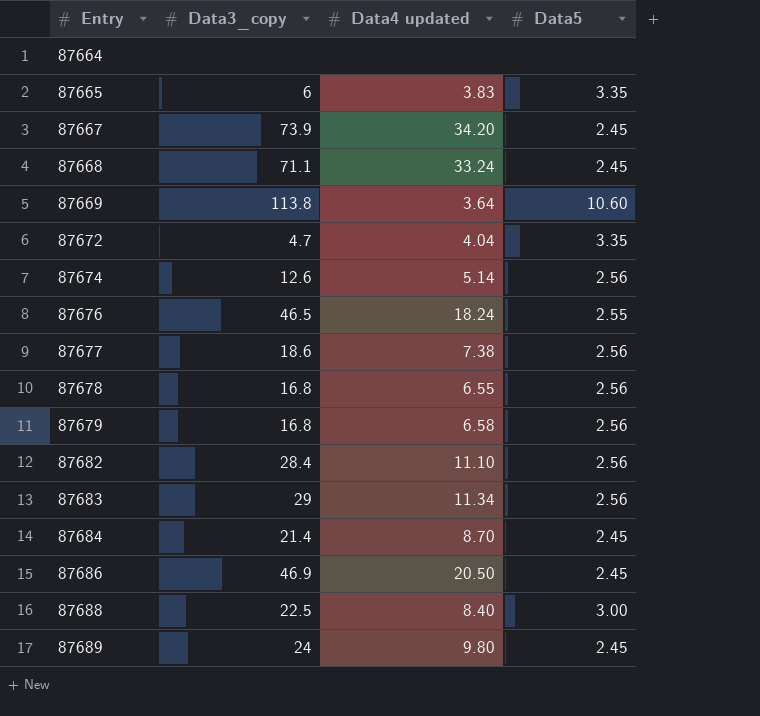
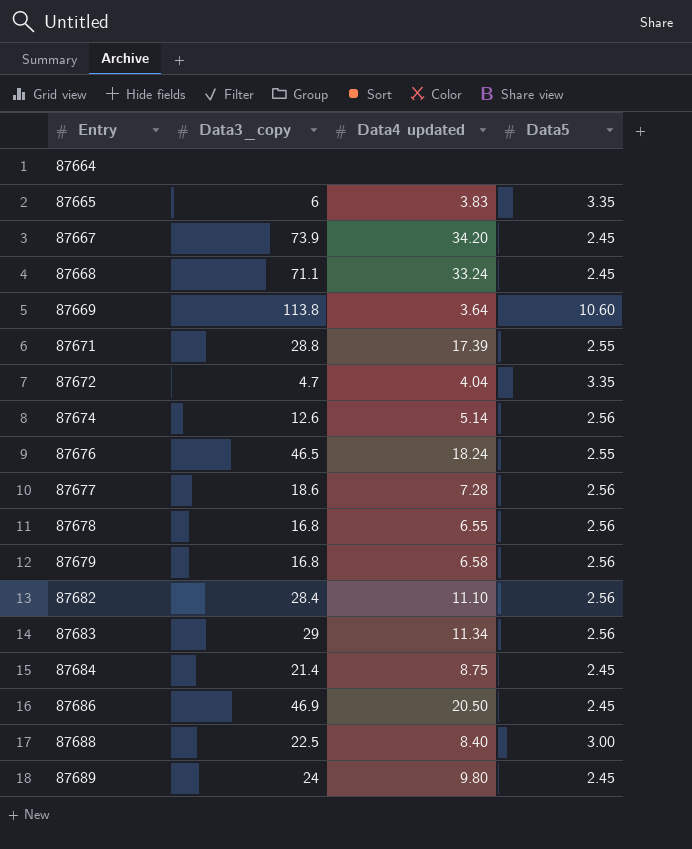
row 87671: none -> 28.8 | 17.39 | 2.55
87677 | Data4 updated: 7.38 -> 7.28
87684 | Data4 updated: 8.70 -> 8.75

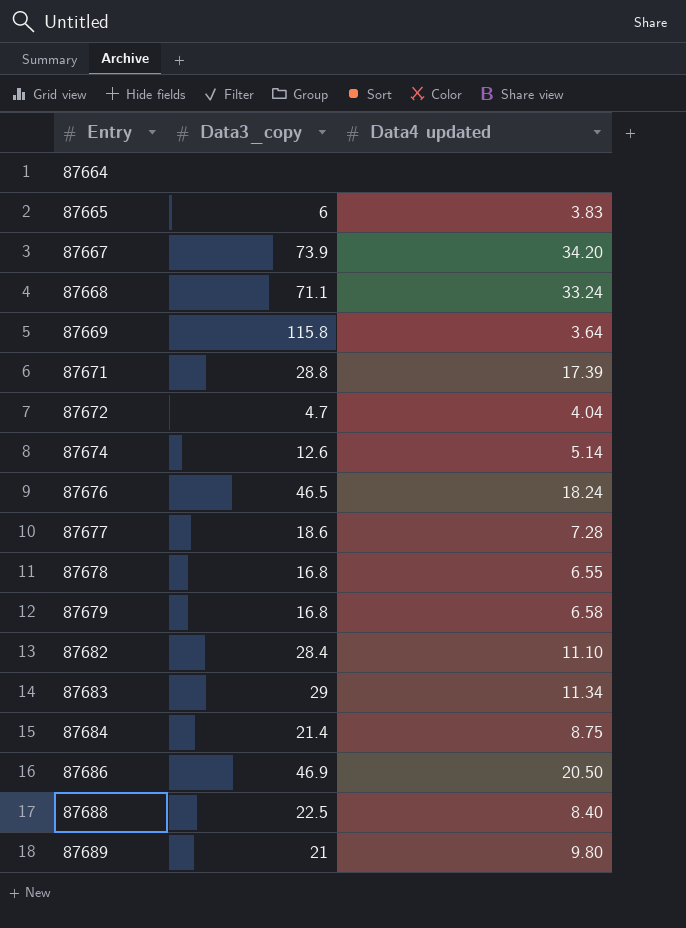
column Data5 | position: 4 -> none
87669 | Data3_copy: 113.8 -> 115.8
87689 | Data3_copy: 24 -> 21

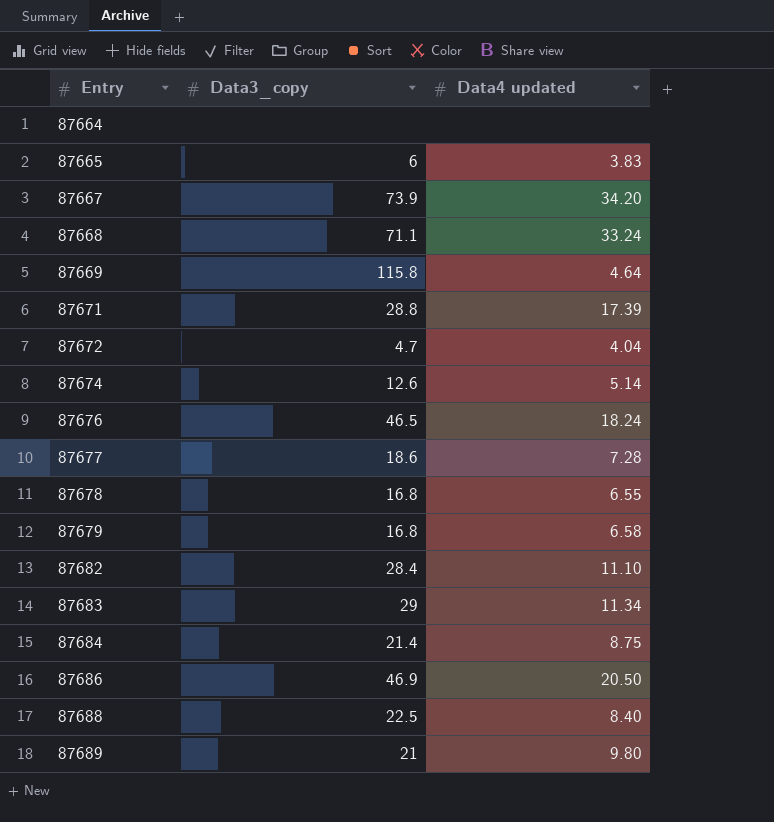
87669 | Data4 updated: 3.64 -> 4.64

